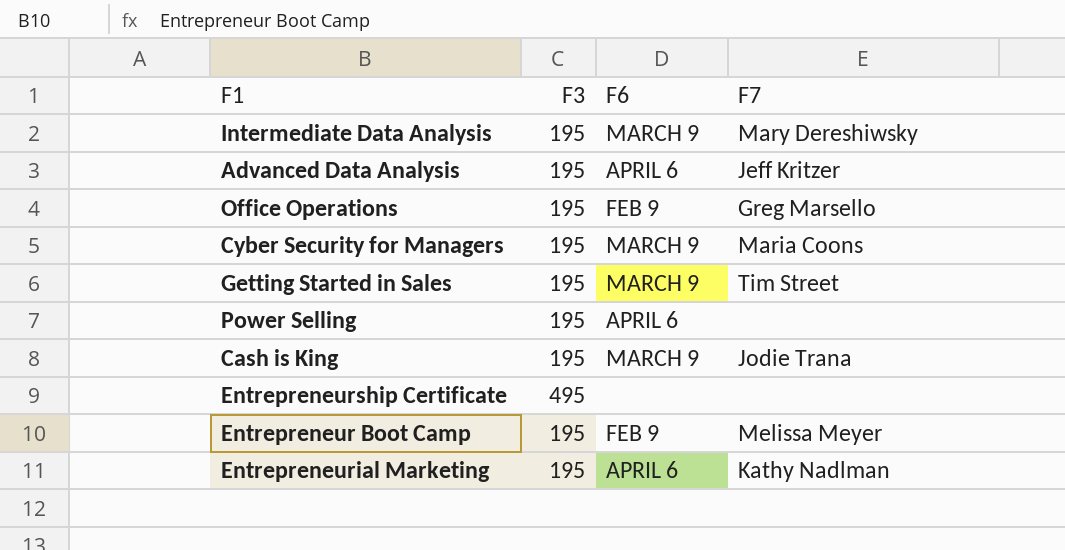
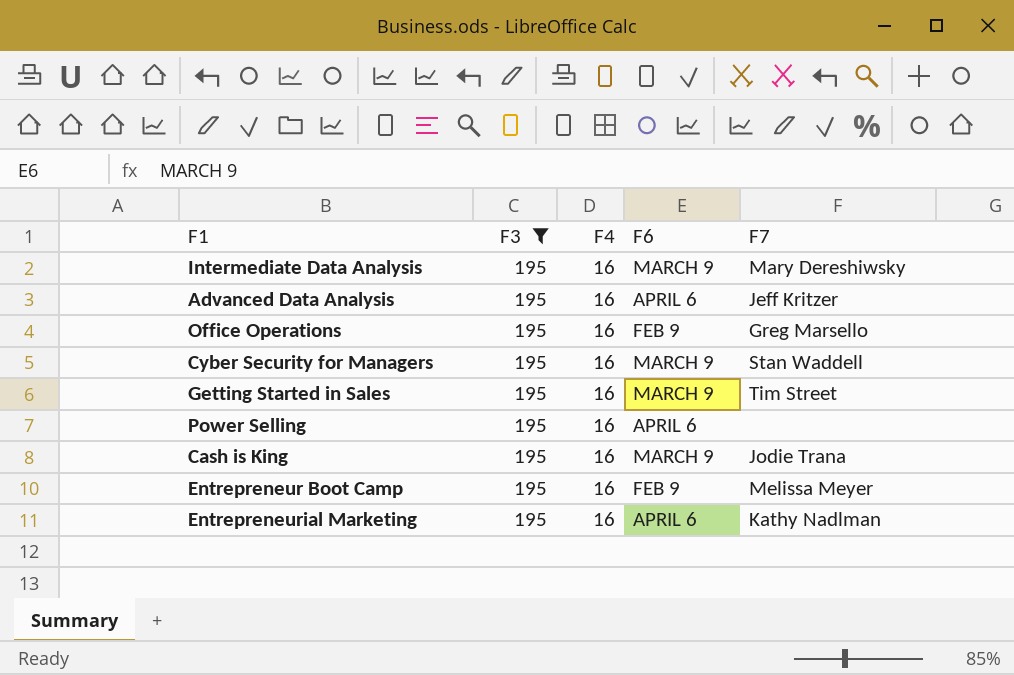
filter: none -> F3 = 195
column F4 | position: none -> 3
Cyber Security for Managers | F7: Maria Coons -> Stan Waddell

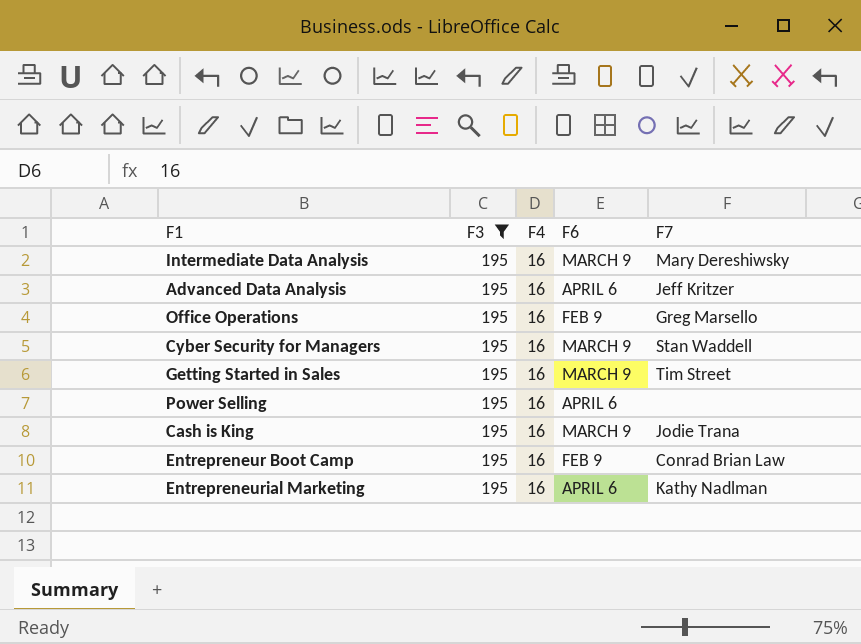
Entrepreneur Boot Camp | F7: Melissa Meyer -> Conrad Brian Law

